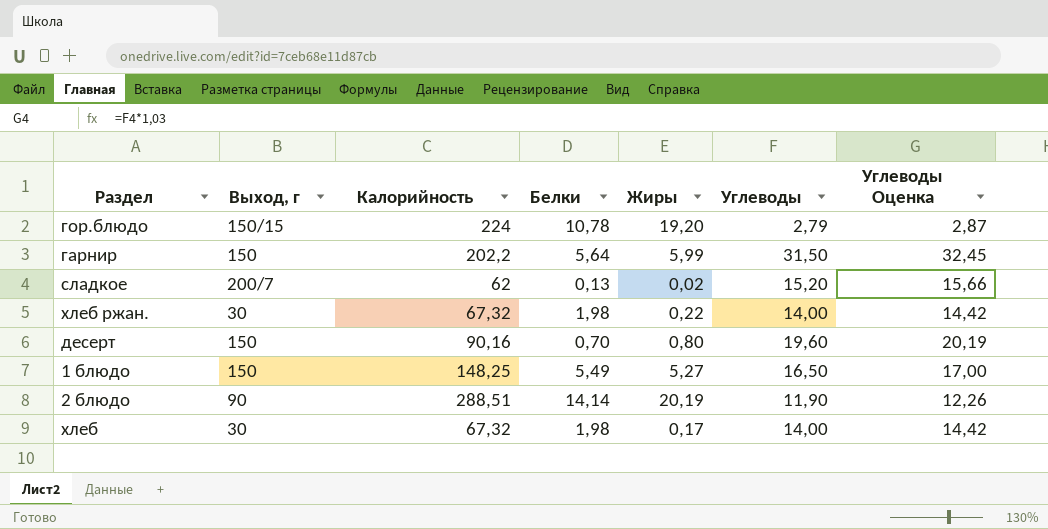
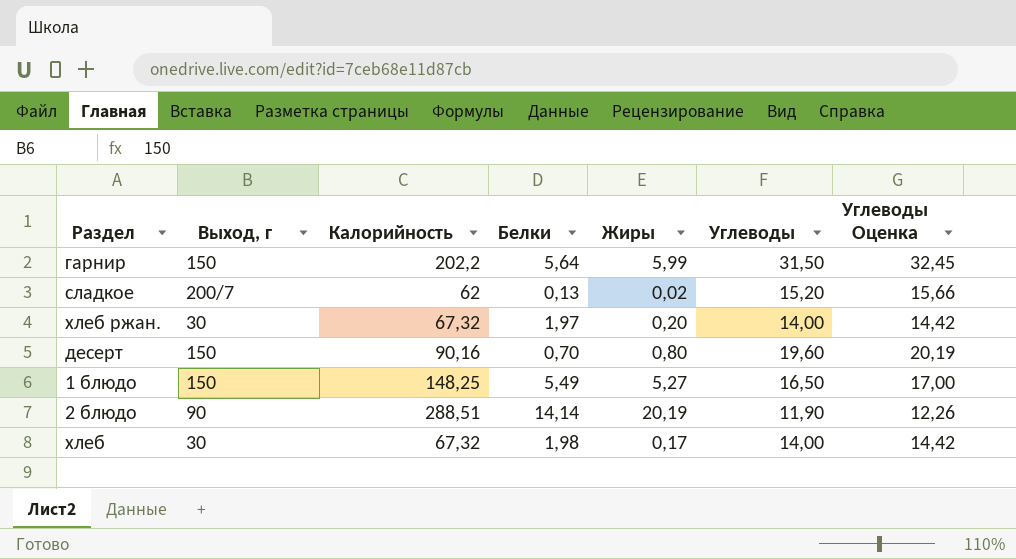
row гор.блюдо: 150/15 | 224 | 10,78 | 19,20 | 2,79 | 2,87 -> none
хлеб ржан. | Белки: 1,98 -> 1,97
хлеб ржан. | Жиры: 0,22 -> 0,20

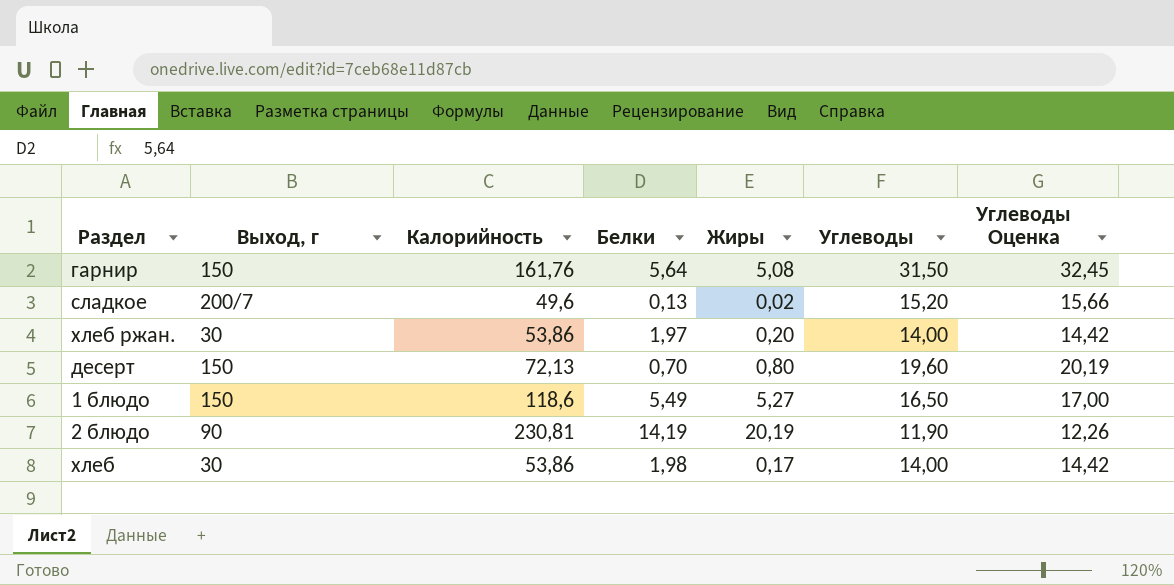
гарнир | Калорийность: 202,2 -> 161,76
гарнир | Жиры: 5,99 -> 5,08
сладкое | Калорийность: 62 -> 49,6
хлеб ржан. | Калорийность: 67,32 -> 53,86
десерт | Калорийность: 90,16 -> 72,13
1 блюдо | Калорийность: 148,25 -> 118,6
2 блюдо | Калорийность: 288,51 -> 230,81
2 блюдо | Белки: 14,14 -> 14,19
хлеб | Калорийность: 67,32 -> 53,86

